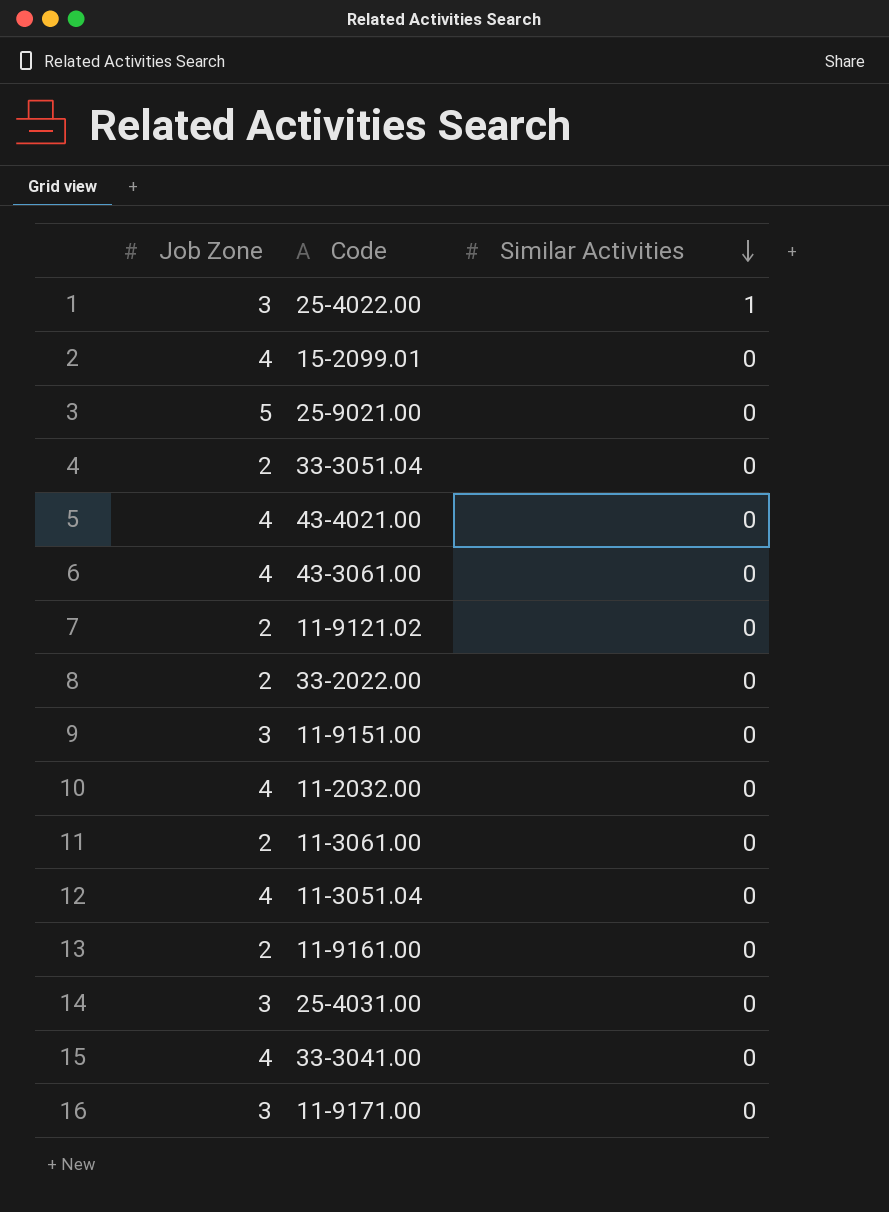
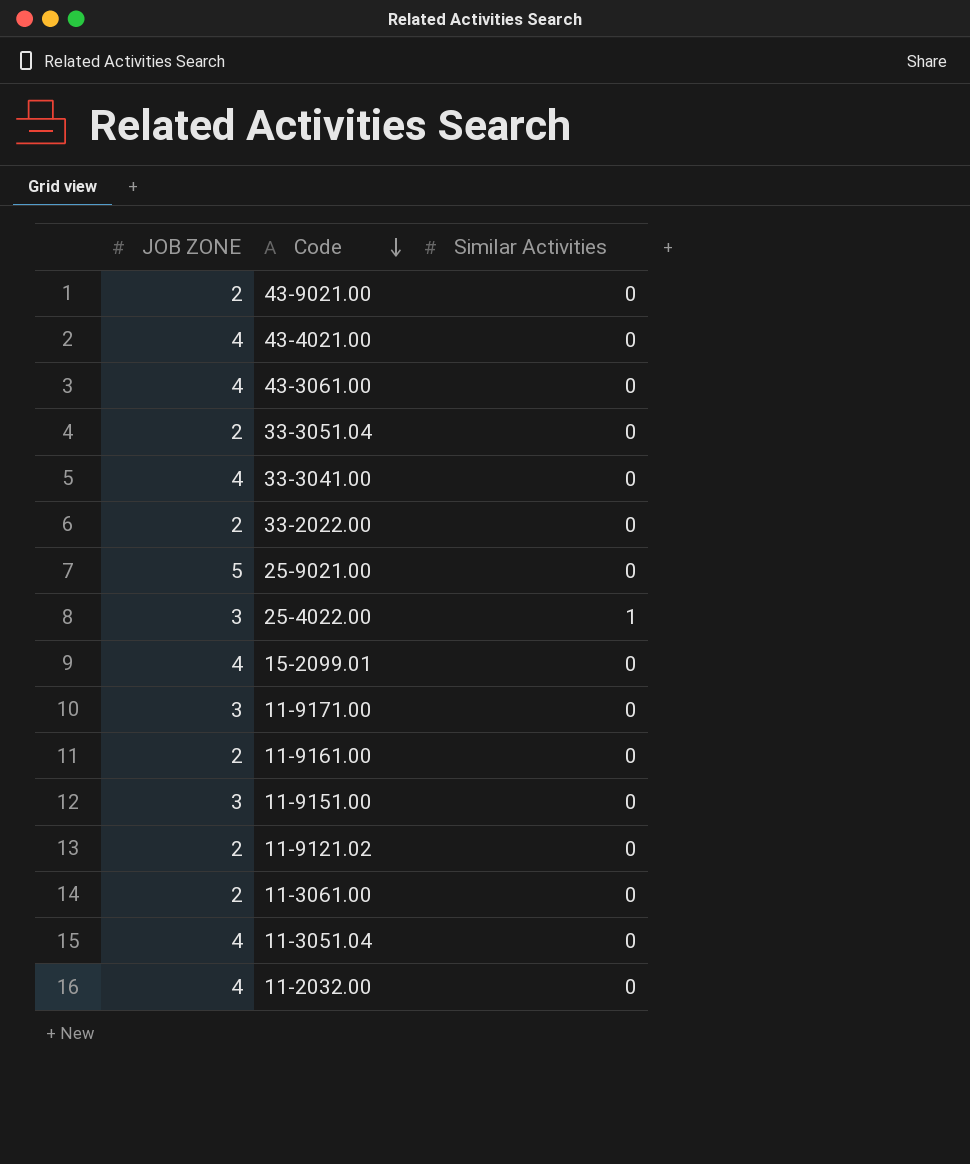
row order: Similar Activities descending -> Code descending
column name: Job Zone -> JOB ZONE
row 25-4031.00: 3 | 0 -> none
row 43-9021.00: none -> 2 | 0

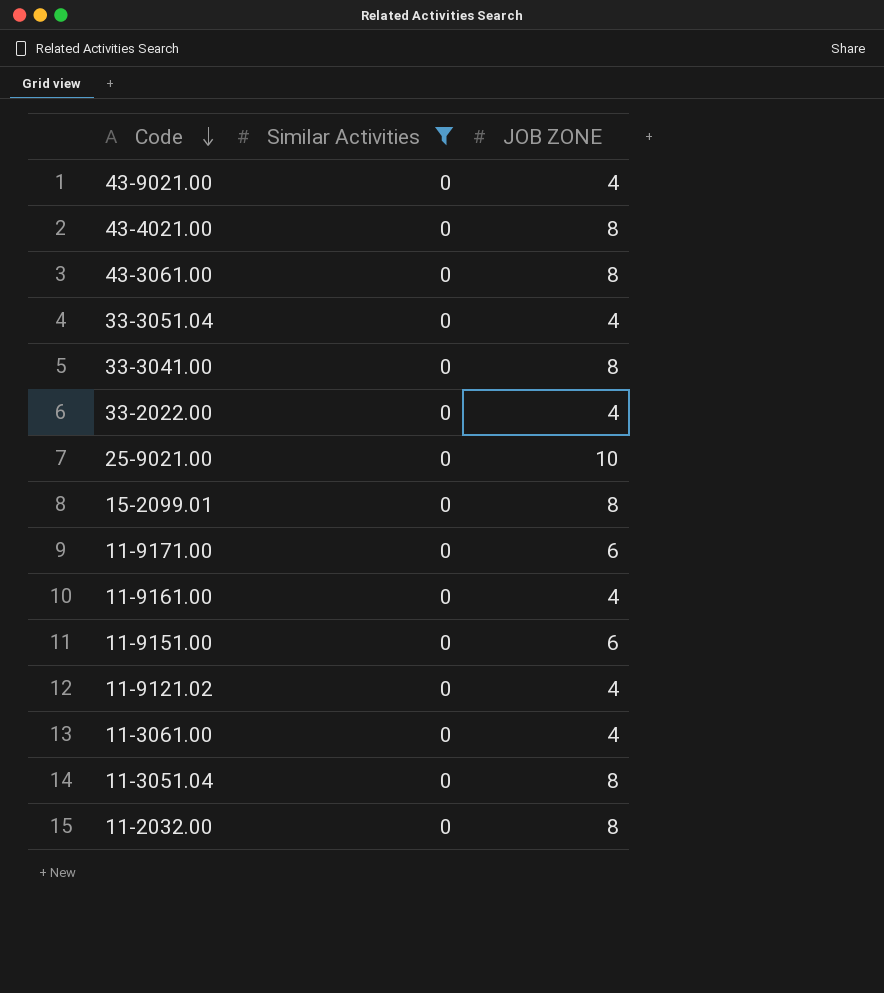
filter: none -> Similar Activities = 0
column JOB ZONE | position: 1 -> 3
43-9021.00 | JOB ZONE: 2 -> 4
43-4021.00 | JOB ZONE: 4 -> 8
43-3061.00 | JOB ZONE: 4 -> 8
33-3051.04 | JOB ZONE: 2 -> 4
33-3041.00 | JOB ZONE: 4 -> 8
33-2022.00 | JOB ZONE: 2 -> 4
25-9021.00 | JOB ZONE: 5 -> 10
15-2099.01 | JOB ZONE: 4 -> 8
11-9171.00 | JOB ZONE: 3 -> 6
11-9161.00 | JOB ZONE: 2 -> 4
11-9151.00 | JOB ZONE: 3 -> 6
11-9121.02 | JOB ZONE: 2 -> 4
11-3061.00 | JOB ZONE: 2 -> 4
11-3051.04 | JOB ZONE: 4 -> 8
11-2032.00 | JOB ZONE: 4 -> 8

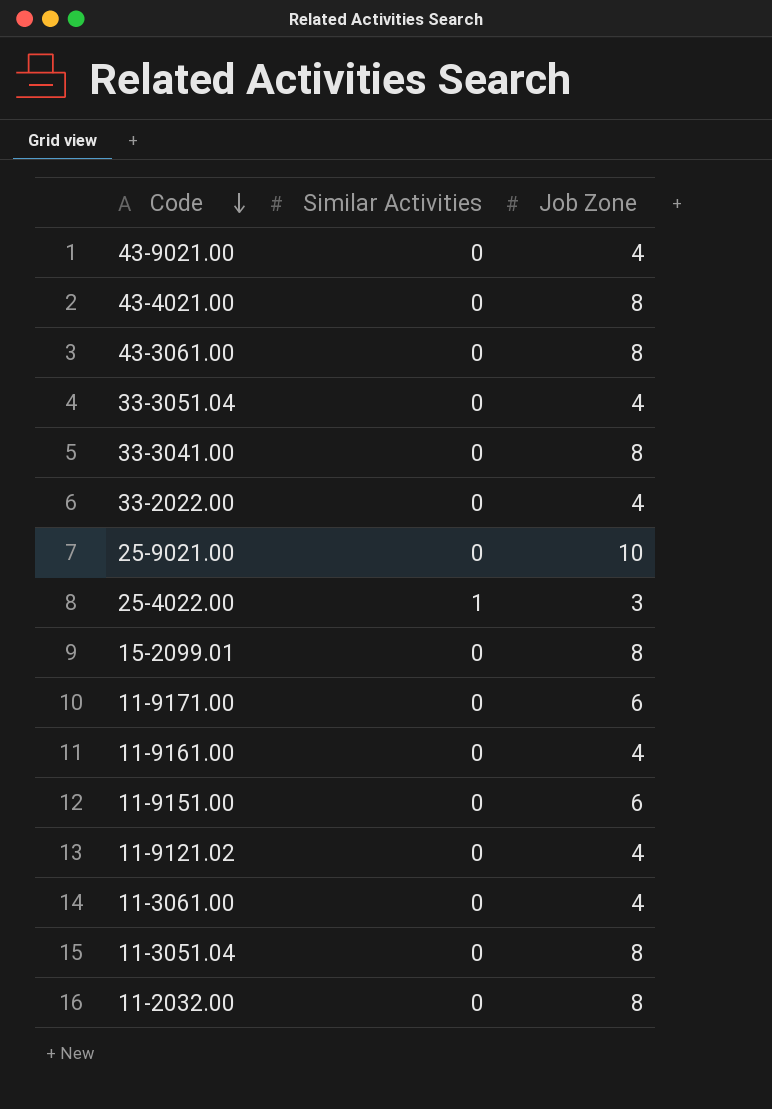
filter: Similar Activities = 0 -> none
column name: JOB ZONE -> Job Zone

